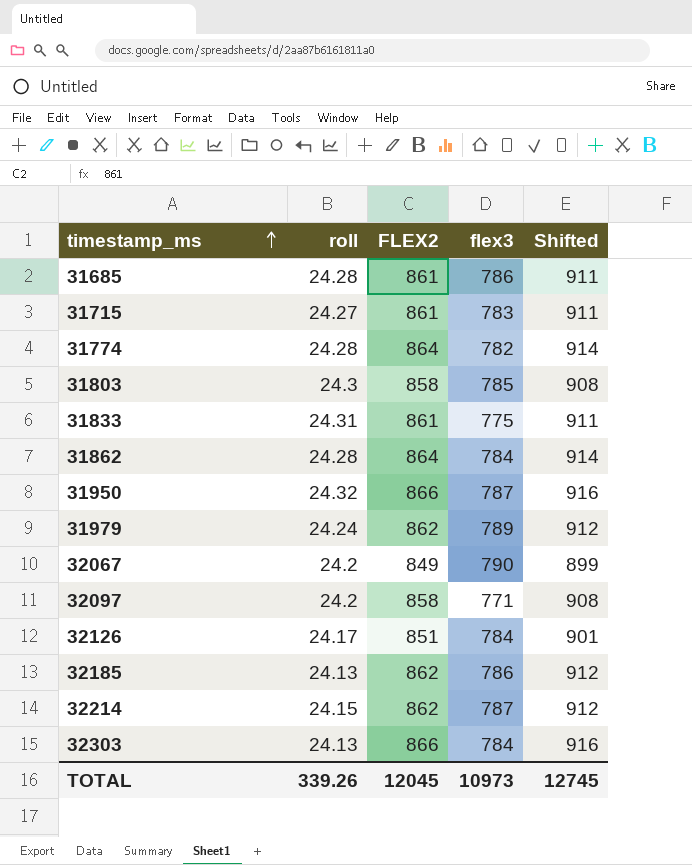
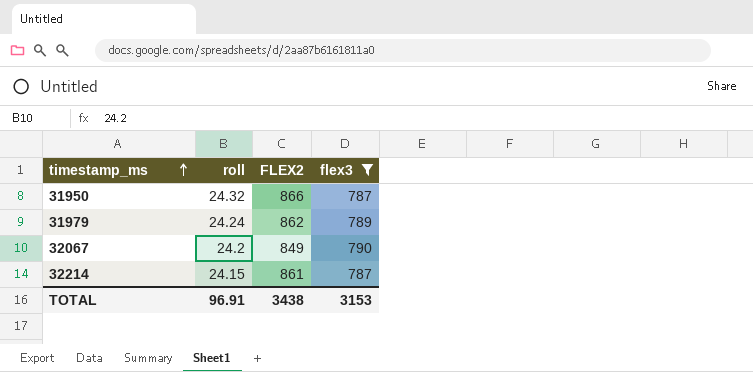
filter: none -> flex3 >= 787
column Shifted | formula: [FLEX2] + 50 -> none
32214 | FLEX2: 862 -> 861
TOTAL | roll: 339.26 -> 96.91
TOTAL | FLEX2: 12045 -> 3438
TOTAL | flex3: 10973 -> 3153

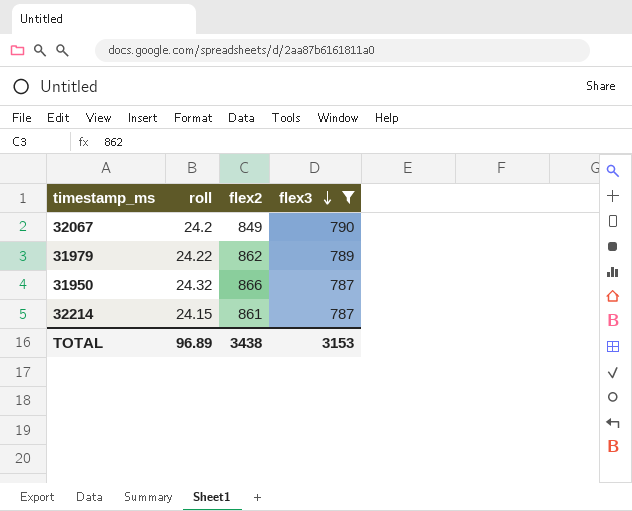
row order: timestamp_ms ascending -> flex3 descending
column name: FLEX2 -> flex2
31979 | roll: 24.24 -> 24.22
TOTAL | roll: 96.91 -> 96.89

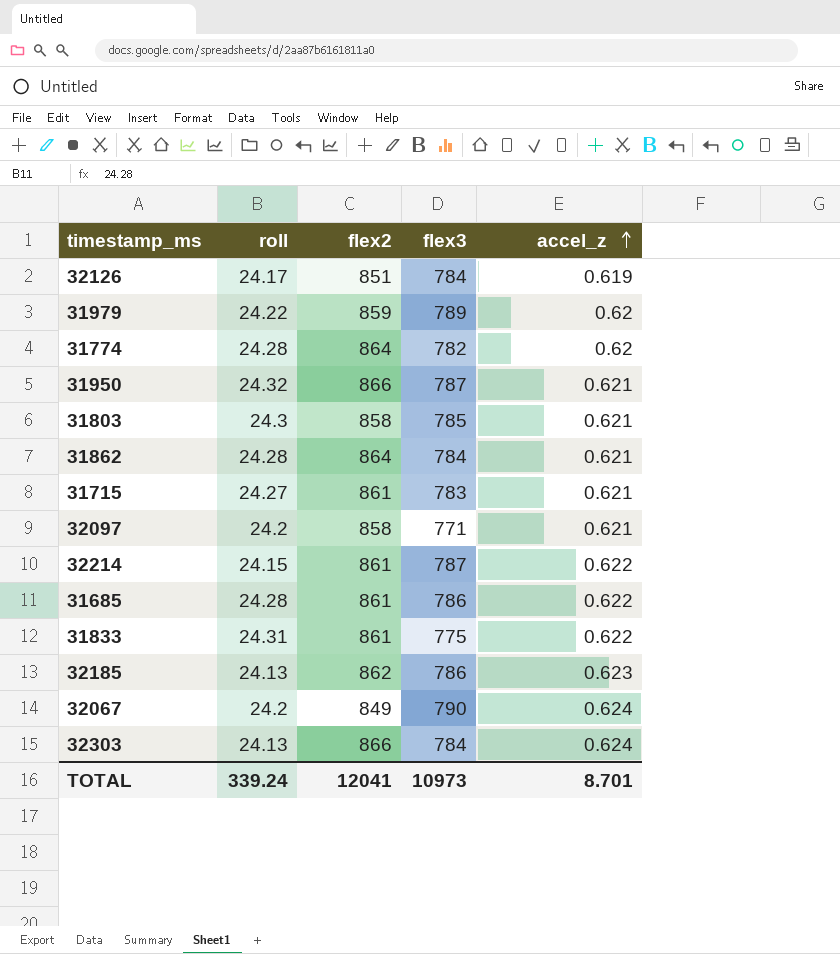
filter: flex3 >= 787 -> none
row order: flex3 descending -> accel_z ascending
column accel_z | position: none -> 5
31979 | flex2: 862 -> 859
TOTAL | roll: 96.89 -> 339.24
TOTAL | flex2: 3438 -> 12041
TOTAL | flex3: 3153 -> 10973

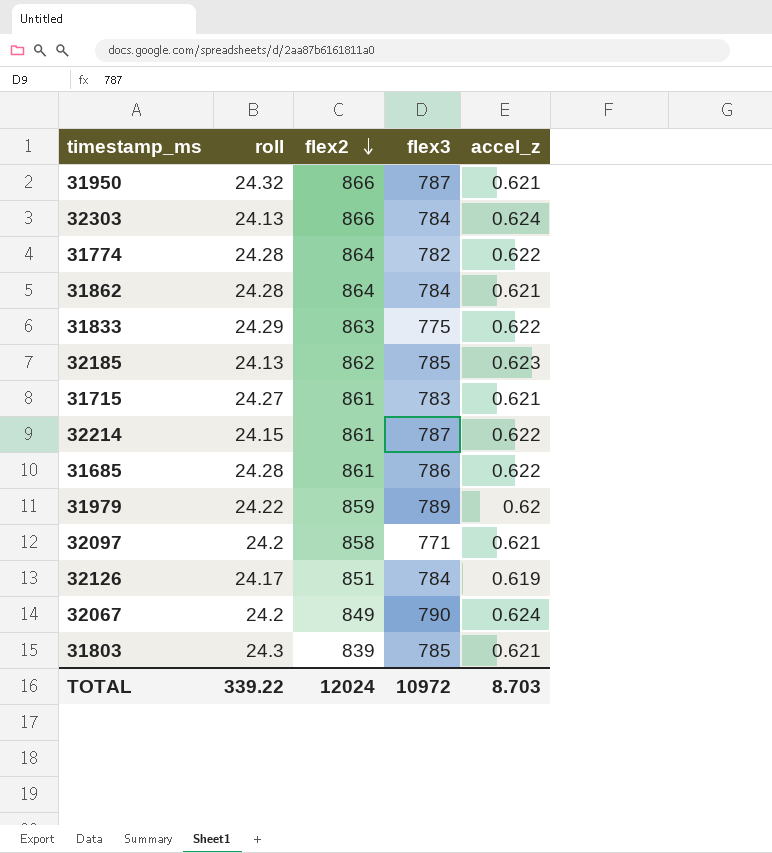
row order: accel_z ascending -> flex2 descending
31774 | accel_z: 0.62 -> 0.622
31833 | roll: 24.31 -> 24.29
31833 | flex2: 861 -> 863
32185 | flex3: 786 -> 785
31803 | flex2: 858 -> 839
TOTAL | roll: 339.24 -> 339.22
TOTAL | flex2: 12041 -> 12024
TOTAL | flex3: 10973 -> 10972
TOTAL | accel_z: 8.701 -> 8.703

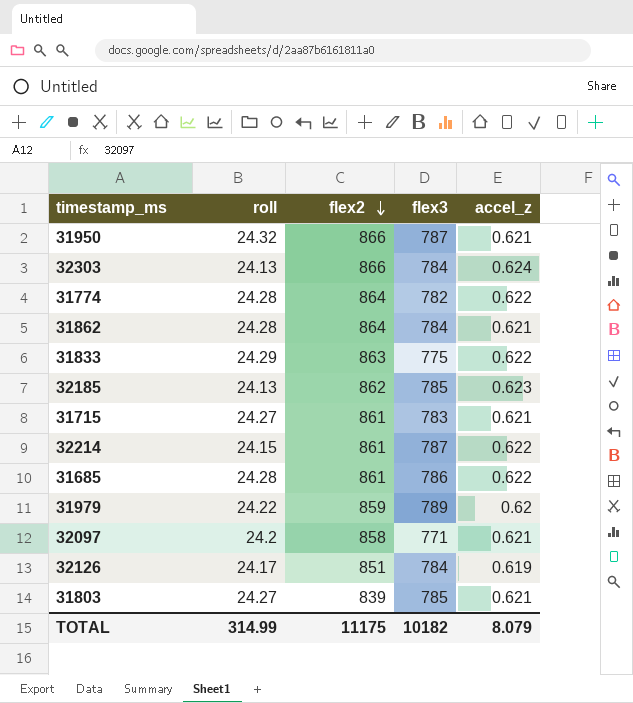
row 32067: 24.2 | 849 | 790 | 0.624 -> none
31803 | roll: 24.3 -> 24.27
TOTAL | roll: 339.22 -> 314.99
TOTAL | flex2: 12024 -> 11175
TOTAL | flex3: 10972 -> 10182
TOTAL | accel_z: 8.703 -> 8.079

